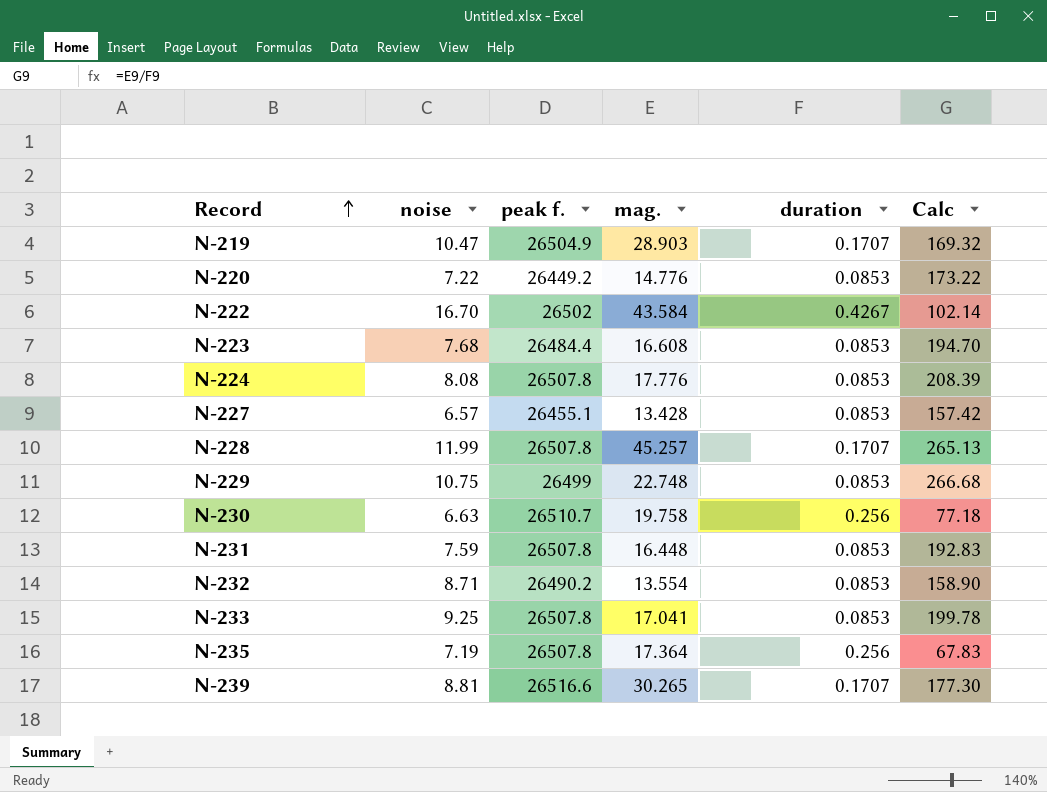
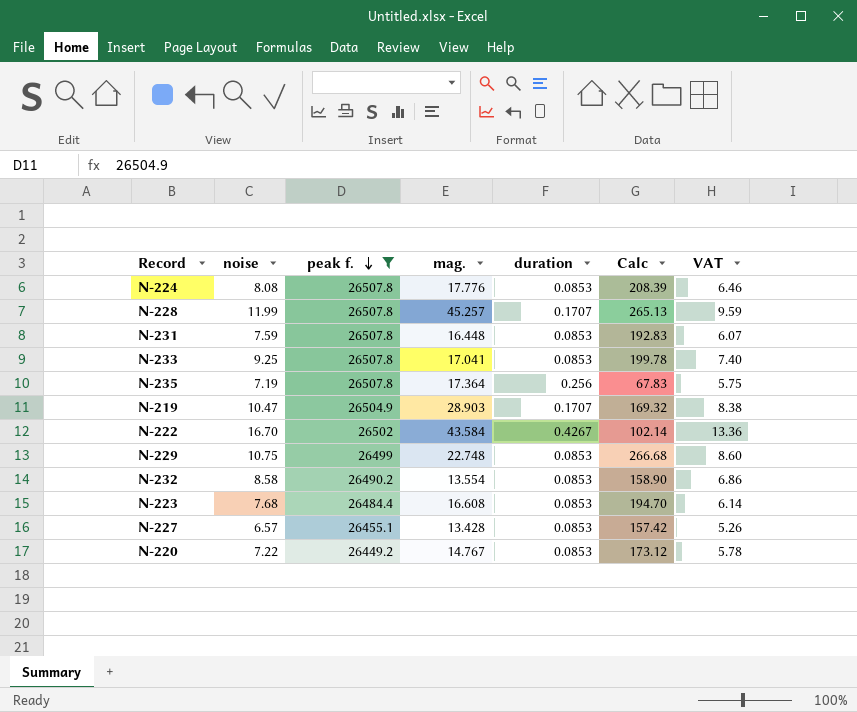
filter: none -> peak f. <= 26507.8
row order: Record ascending -> peak f. descending
column VAT | formula: none -> [noise] * 0.8
N-232 | noise: 8.71 -> 8.58
N-220 | mag.: 14.776 -> 14.767
N-220 | Calc: 173.22 -> 173.12

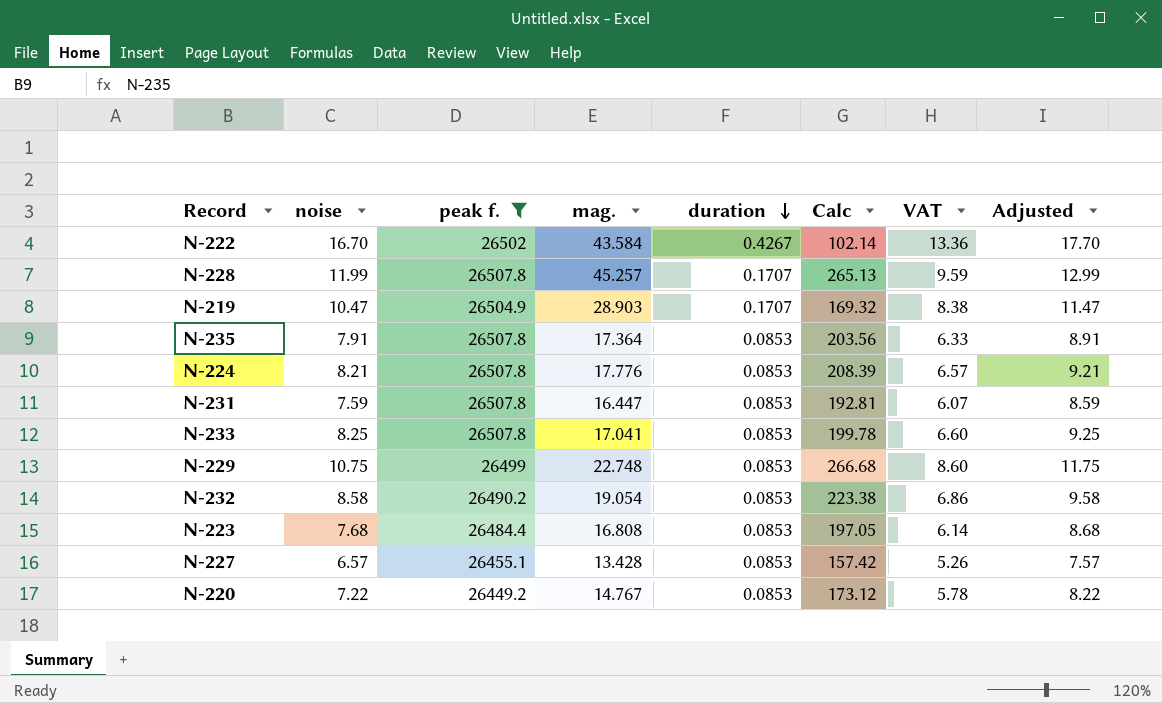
row order: peak f. descending -> duration descending
column Adjusted | formula: none -> [noise] + 1
N-235 | noise: 7.19 -> 7.91
N-235 | duration: 0.256 -> 0.0853
N-235 | Calc: 67.83 -> 203.56
N-235 | VAT: 5.75 -> 6.33
N-224 | noise: 8.08 -> 8.21
N-224 | VAT: 6.46 -> 6.57
N-231 | mag.: 16.448 -> 16.447
N-231 | Calc: 192.83 -> 192.81
N-233 | noise: 9.25 -> 8.25
N-233 | VAT: 7.40 -> 6.60
N-232 | mag.: 13.554 -> 19.054
N-232 | Calc: 158.90 -> 223.38
N-223 | mag.: 16.608 -> 16.808
N-223 | Calc: 194.70 -> 197.05

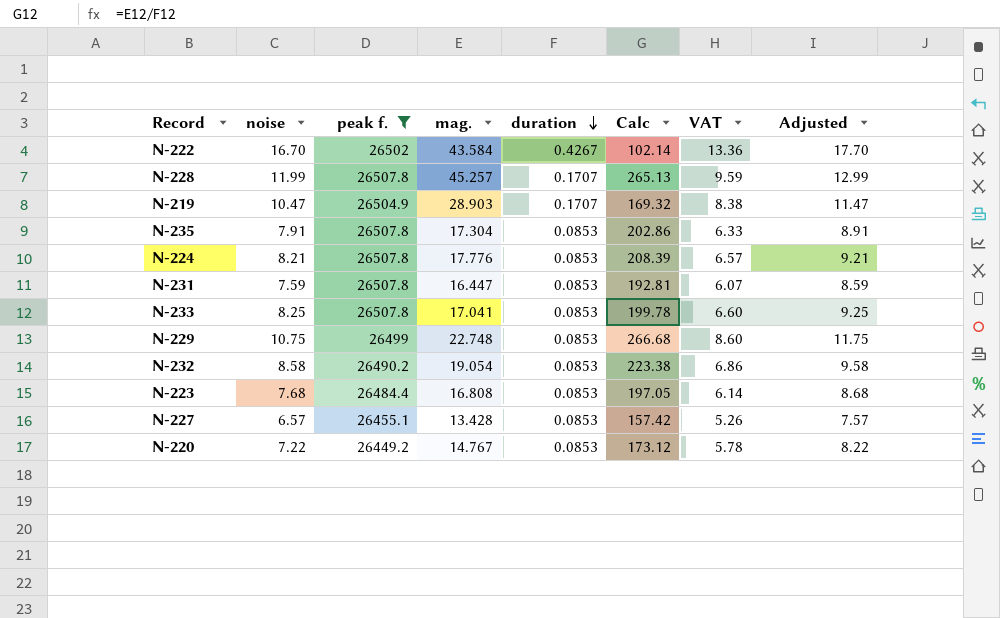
N-235 | mag.: 17.364 -> 17.304
N-235 | Calc: 203.56 -> 202.86

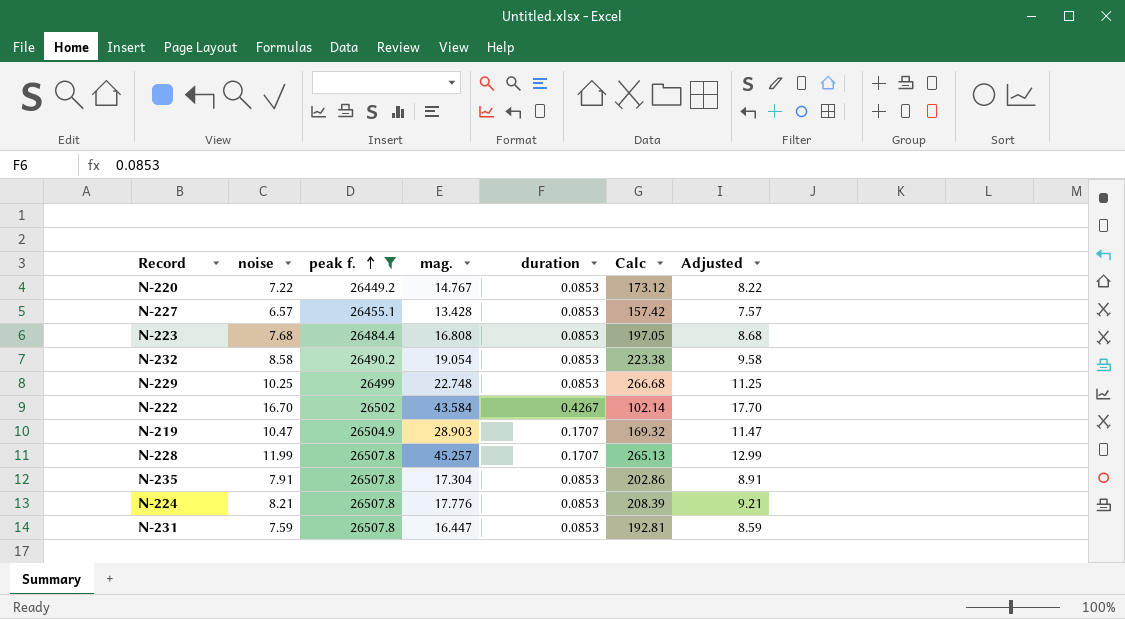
row order: duration descending -> peak f. ascending
column VAT | formula: [noise] * 0.8 -> none
row N-233: 8.25 | 26507.8 | 17.041 | 0.0853 | 199.78 | 6.60 | 9.25 -> none
N-229 | noise: 10.75 -> 10.25
N-229 | Adjusted: 11.75 -> 11.25

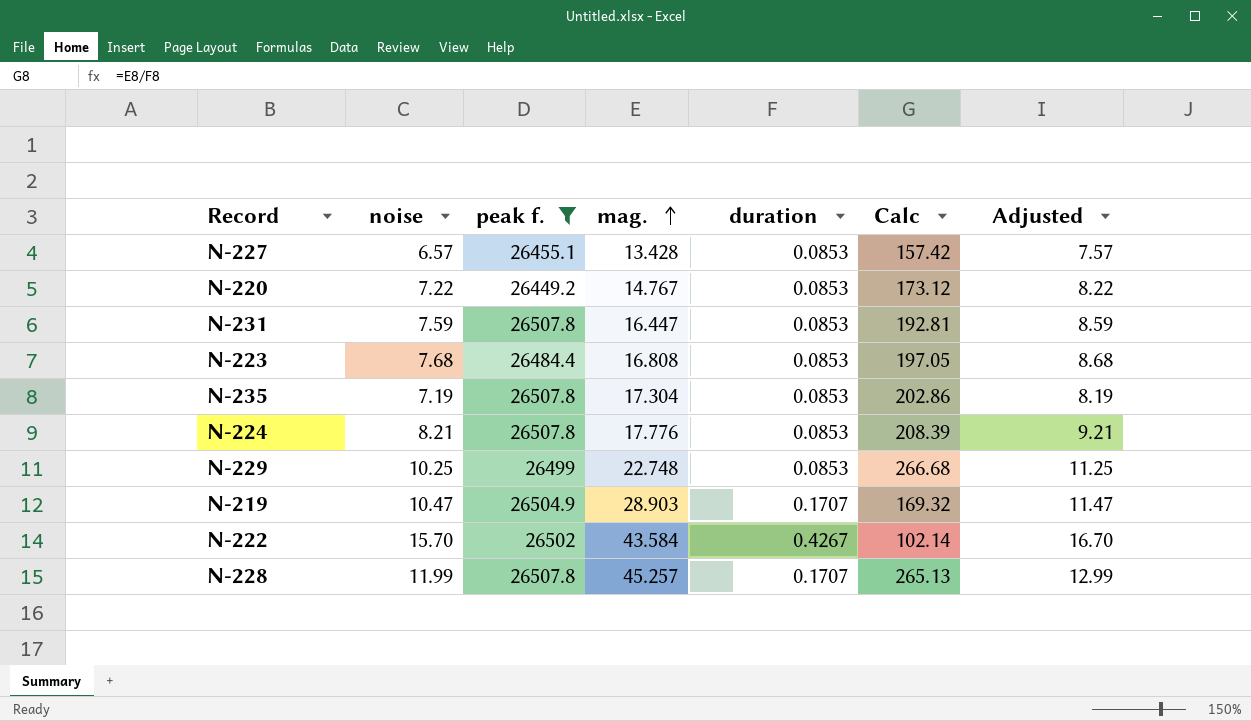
row order: peak f. ascending -> mag. ascending
row N-232: 8.58 | 26490.2 | 19.054 | 0.0853 | 223.38 | 9.58 -> none
N-235 | noise: 7.91 -> 7.19
N-235 | Adjusted: 8.91 -> 8.19
N-222 | noise: 16.70 -> 15.70
N-222 | Adjusted: 17.70 -> 16.70

